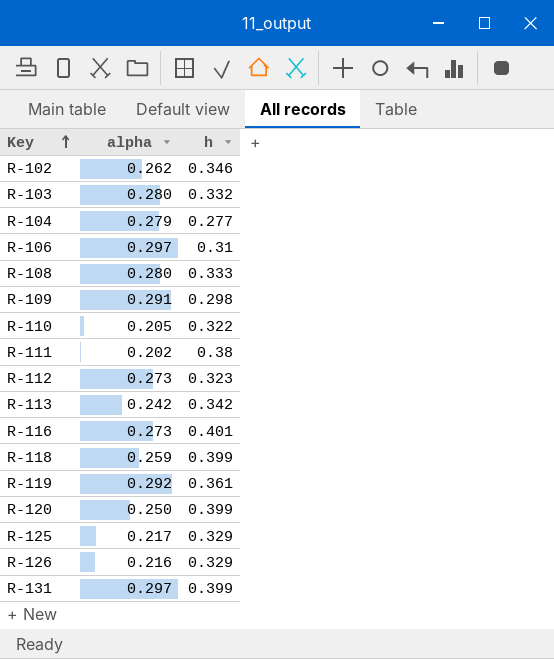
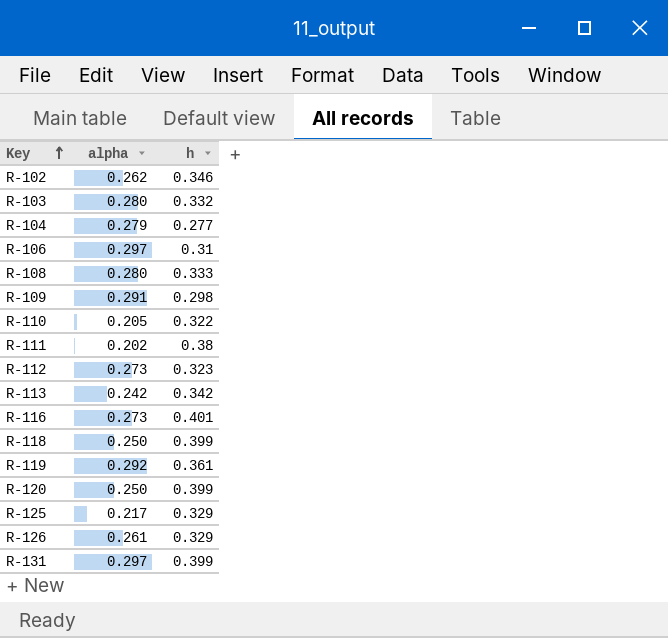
R-118 | alpha: 0.259 -> 0.250
R-126 | alpha: 0.216 -> 0.261

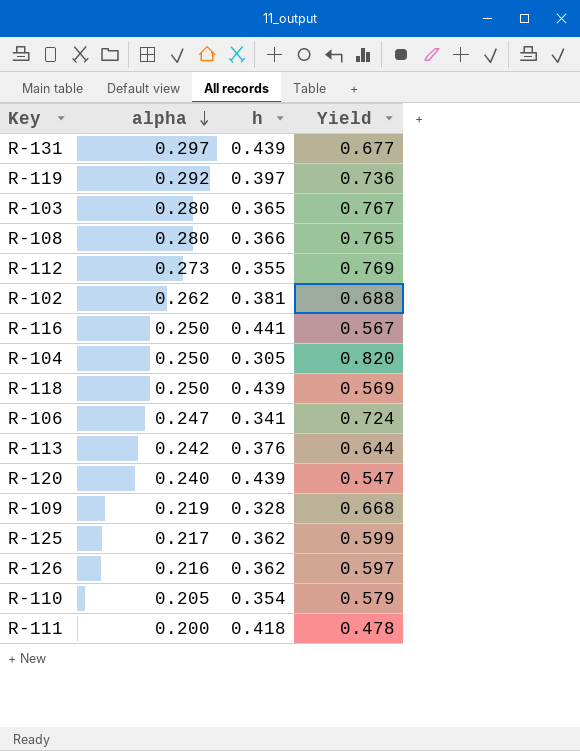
row order: Key ascending -> alpha descending
column Yield | formula: none -> [alpha] / [h]
R-131 | h: 0.399 -> 0.439
R-119 | h: 0.361 -> 0.397
R-103 | h: 0.332 -> 0.365
R-108 | h: 0.333 -> 0.366
R-112 | h: 0.323 -> 0.355
R-102 | h: 0.346 -> 0.381
R-116 | alpha: 0.273 -> 0.250
R-116 | h: 0.401 -> 0.441
R-104 | alpha: 0.279 -> 0.250
R-104 | h: 0.277 -> 0.305
R-118 | h: 0.399 -> 0.439
R-106 | alpha: 0.297 -> 0.247
R-106 | h: 0.31 -> 0.341
R-113 | h: 0.342 -> 0.376
R-120 | alpha: 0.250 -> 0.240
R-120 | h: 0.399 -> 0.439
R-109 | alpha: 0.291 -> 0.219
R-109 | h: 0.298 -> 0.328
R-125 | h: 0.329 -> 0.362
R-126 | alpha: 0.261 -> 0.216
R-126 | h: 0.329 -> 0.362
R-110 | h: 0.322 -> 0.354
R-111 | alpha: 0.202 -> 0.200
R-111 | h: 0.38 -> 0.418

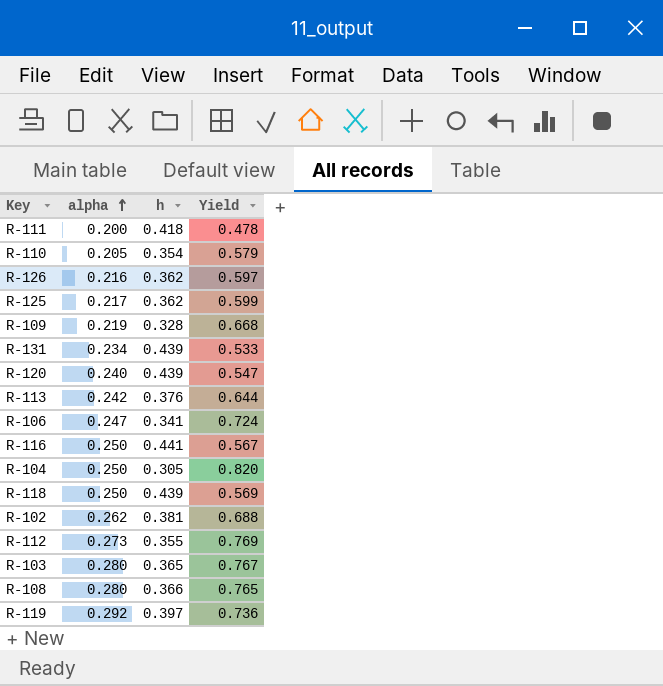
row order: alpha descending -> alpha ascending
R-131 | alpha: 0.297 -> 0.234
R-131 | Yield: 0.677 -> 0.533

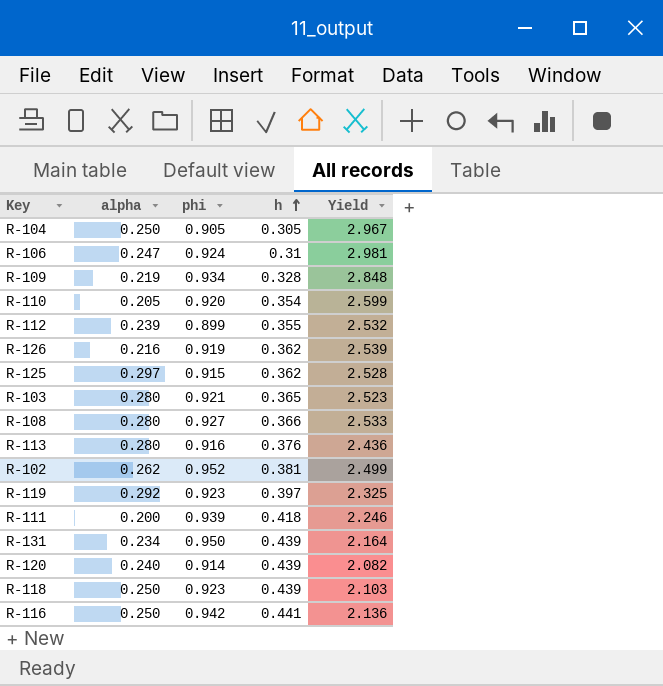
row order: alpha ascending -> h ascending
column phi | position: none -> 3
column Yield | formula: [alpha] / [h] -> [phi] / [h]
R-106 | h: 0.341 -> 0.31
R-112 | alpha: 0.273 -> 0.239
R-125 | alpha: 0.217 -> 0.297
R-113 | alpha: 0.242 -> 0.280

